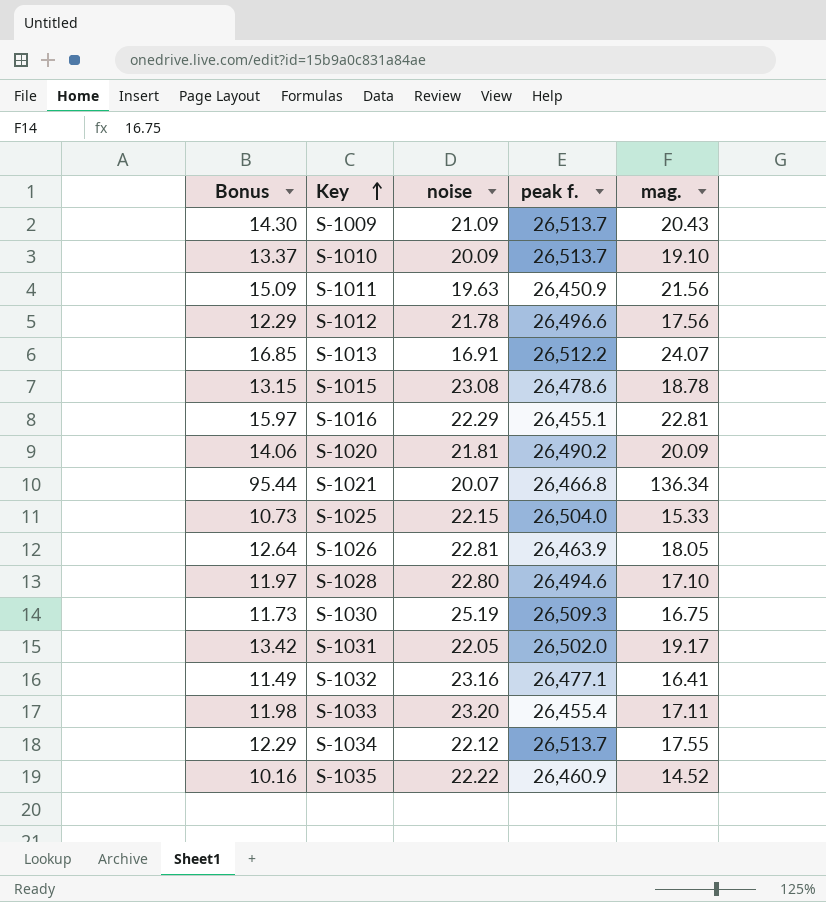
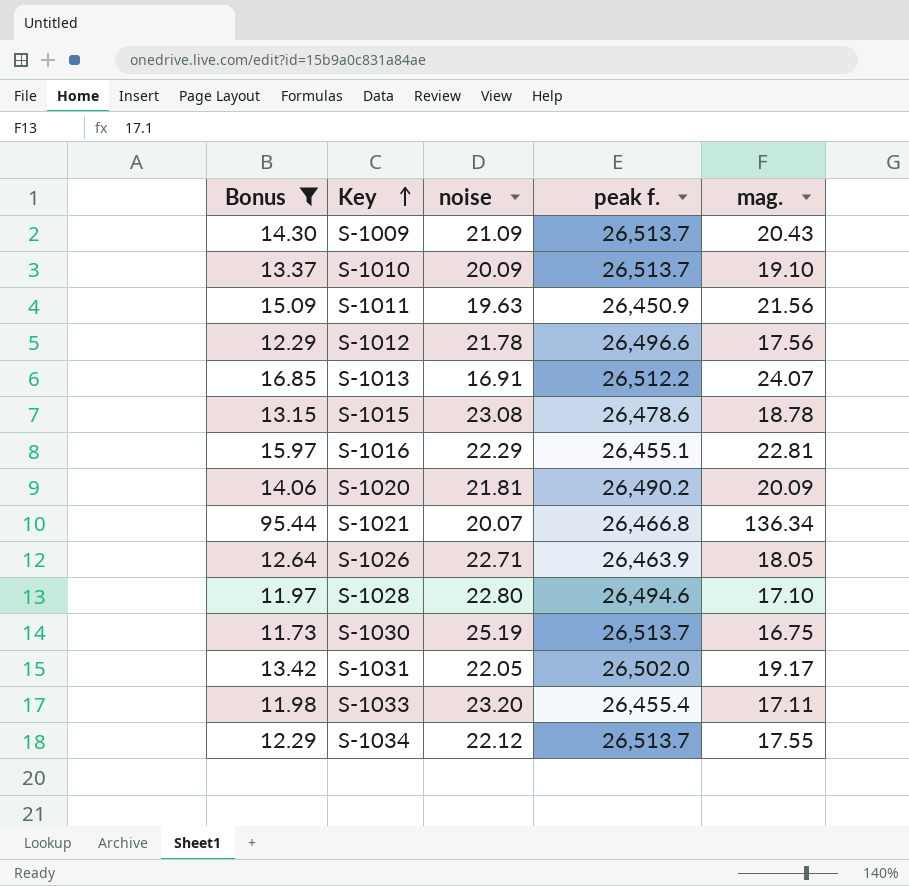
filter: none -> Bonus >= 11.73
S-1026 | noise: 22.81 -> 22.71
S-1030 | peak f.: 26,509.3 -> 26,513.7

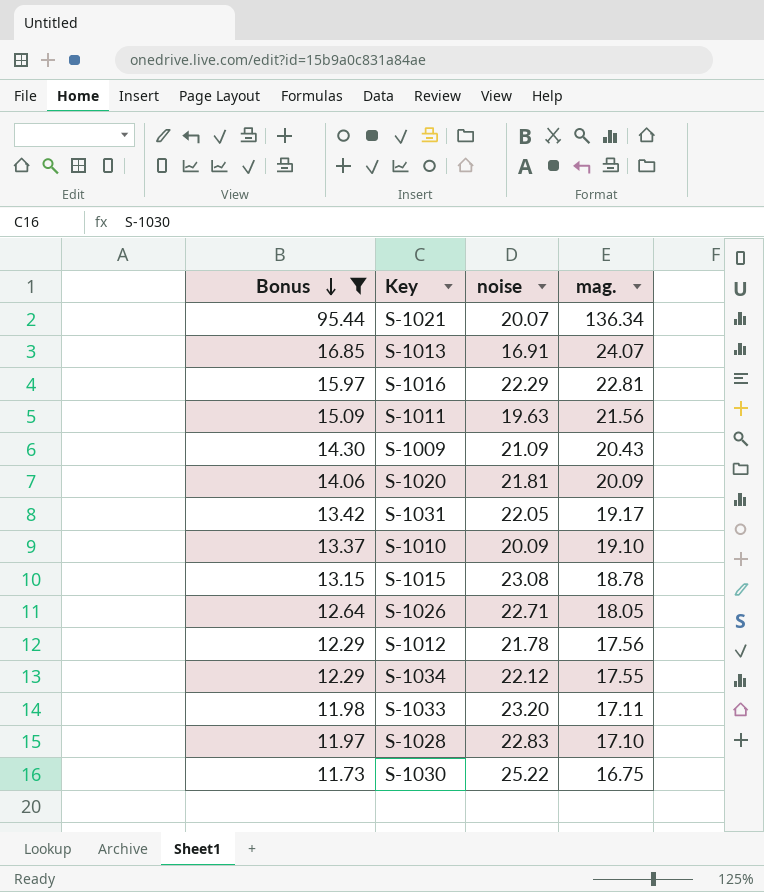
row order: Key ascending -> Bonus descending
column peak f. | position: 4 -> none
S-1028 | noise: 22.80 -> 22.83
S-1030 | noise: 25.19 -> 25.22

